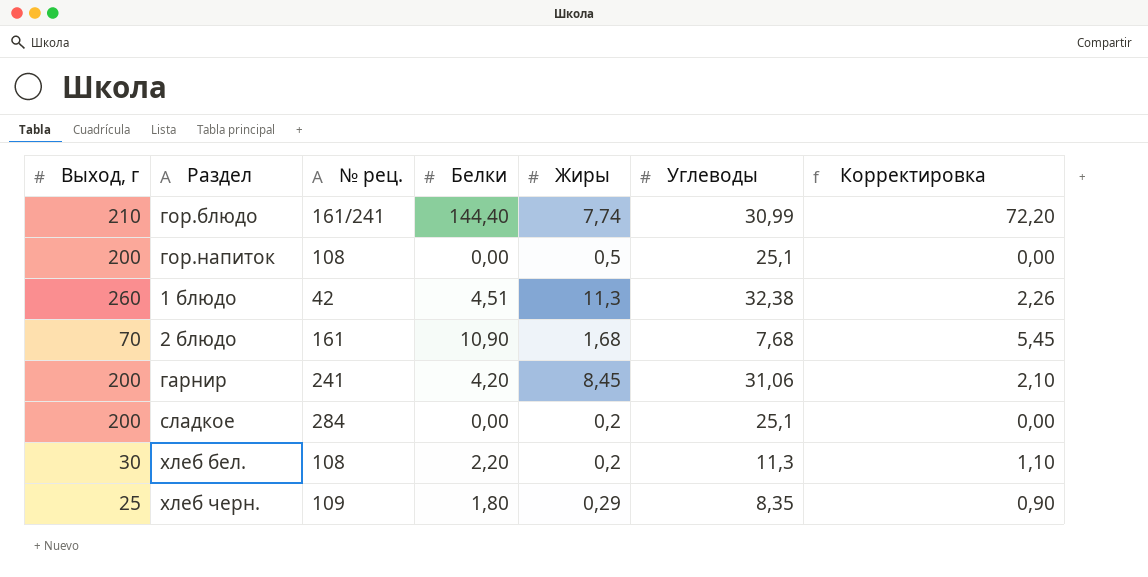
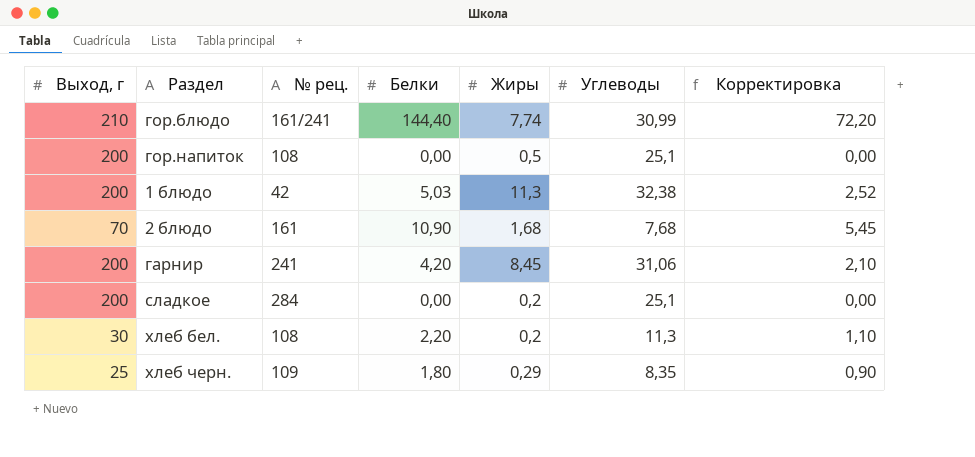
1 блюдо | Выход, г: 260 -> 200
1 блюдо | Белки: 4,51 -> 5,03
1 блюдо | Корректировка: 2,26 -> 2,52

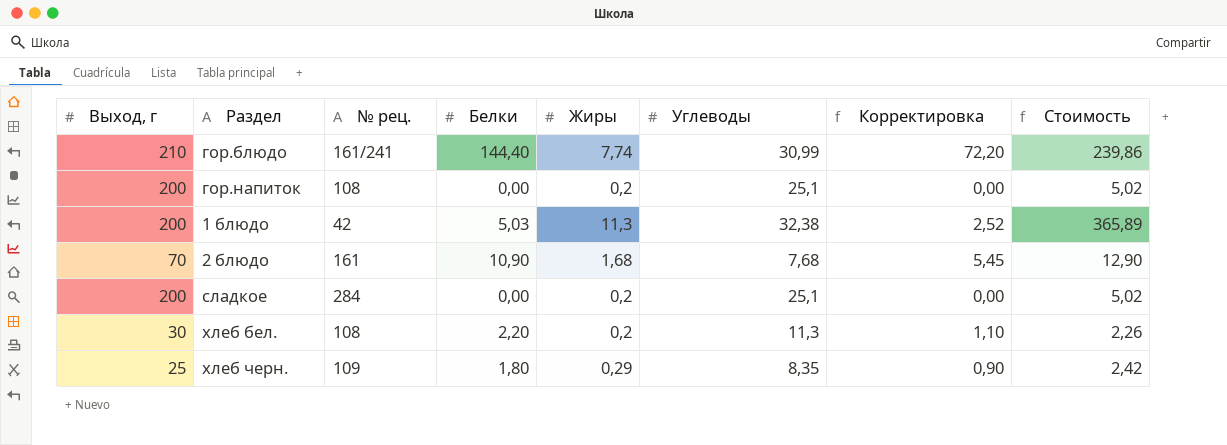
column Стоимость | formula: none -> [Жиры] * [Углеводы]
row гарнир: 200 | 241 | 4,20 | 8,45 | 31,06 | 2,10 -> none
гор.напиток | Жиры: 0,5 -> 0,2

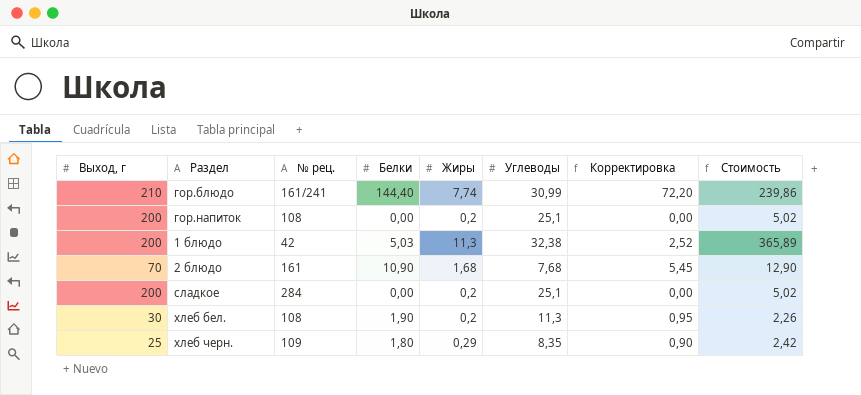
хлеб бел. | Белки: 2,20 -> 1,90
хлеб бел. | Корректировка: 1,10 -> 0,95

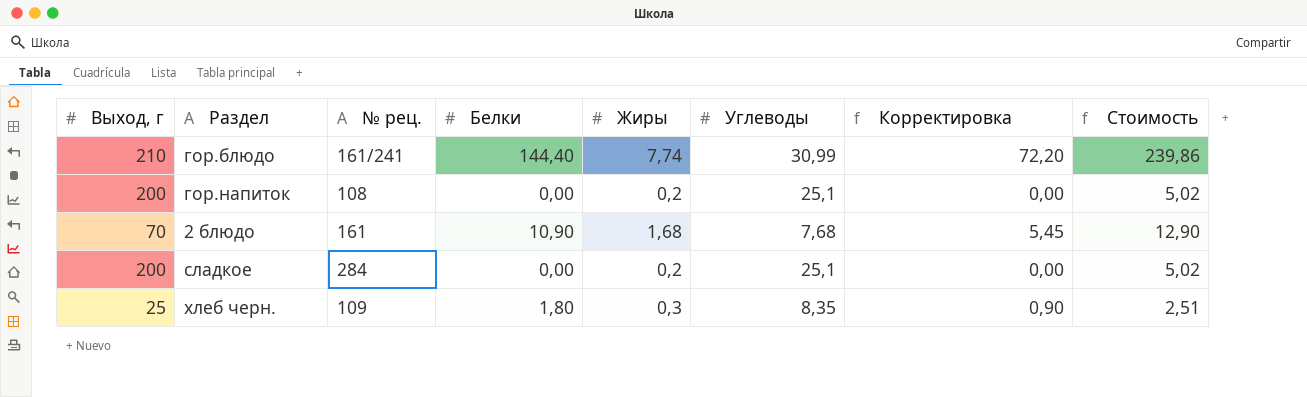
row 1 блюдо: 200 | 42 | 5,03 | 11,3 | 32,38 | 2,52 | 365,89 -> none
row хлеб бел.: 30 | 108 | 1,90 | 0,2 | 11,3 | 0,95 | 2,26 -> none
хлеб черн. | Жиры: 0,29 -> 0,3
хлеб черн. | Стоимость: 2,42 -> 2,51

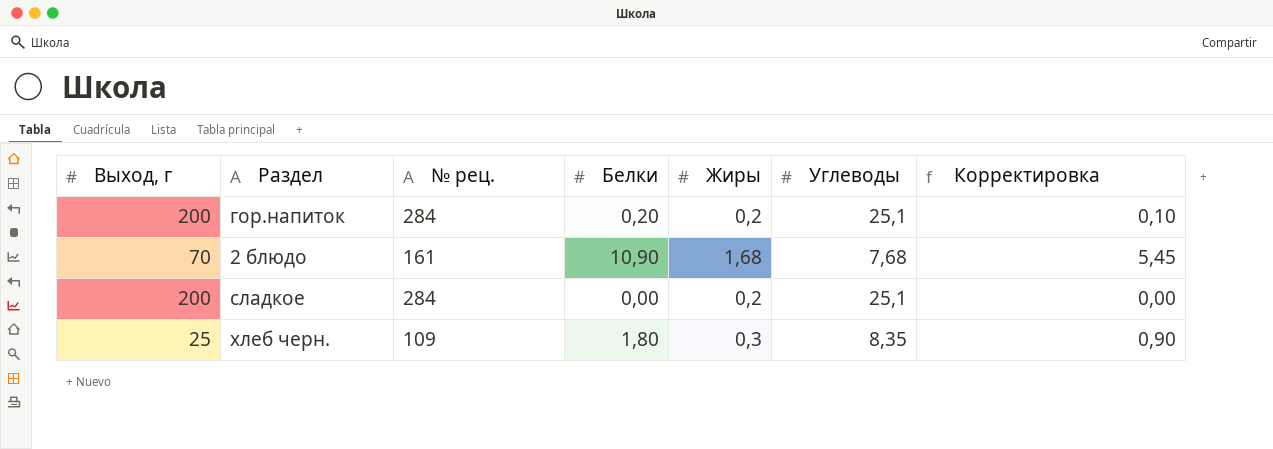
column Стоимость | formula: [Жиры] * [Углеводы] -> none
row гор.блюдо: 210 | 161/241 | 144,40 | 7,74 | 30,99 | 72,20 | 239,86 -> none
гор.напиток | № рец.: 108 -> 284
гор.напиток | Белки: 0,00 -> 0,20
гор.напиток | Корректировка: 0,00 -> 0,10

